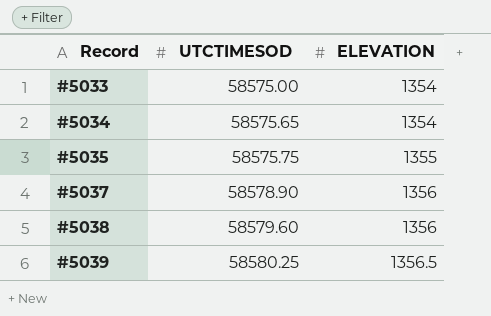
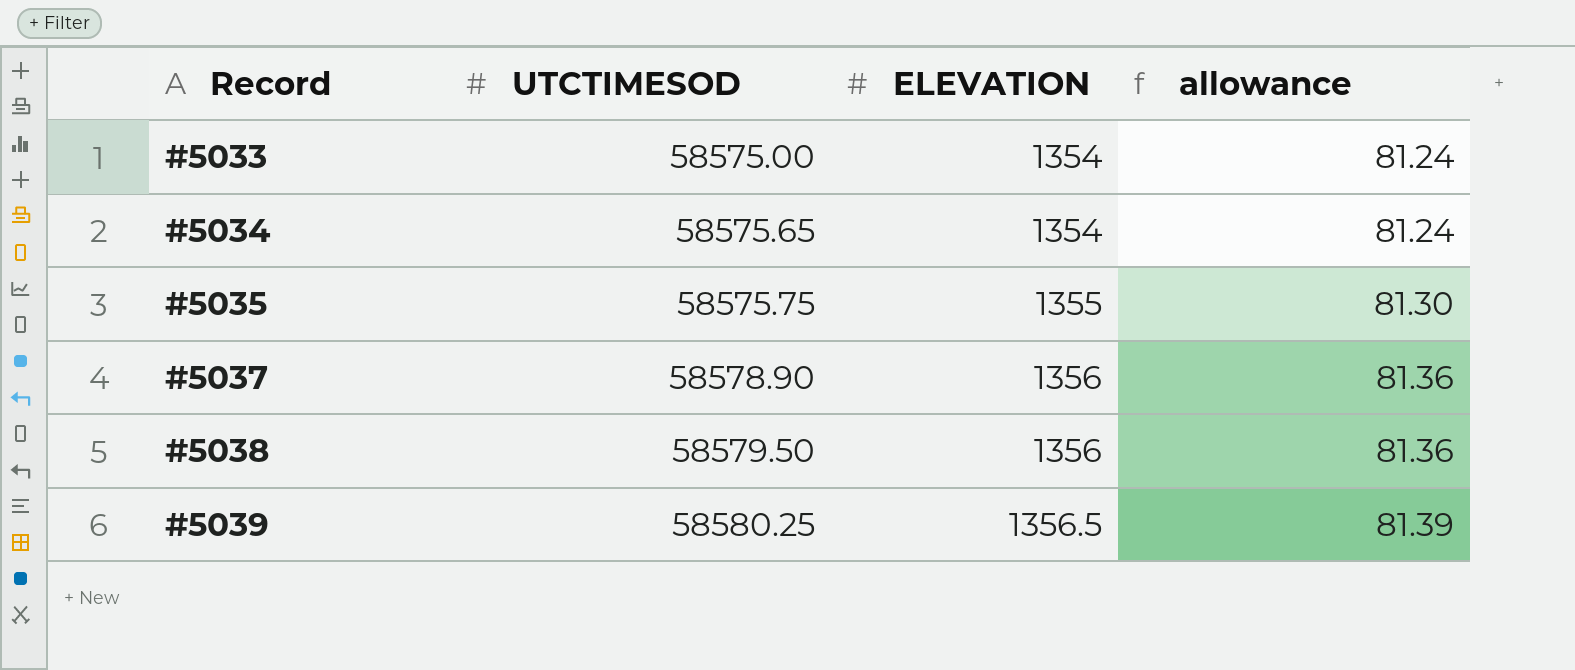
column allowance | formula: none -> [ELEVATION] * 0.06
#5038 | UTCTIMESOD: 58579.60 -> 58579.50

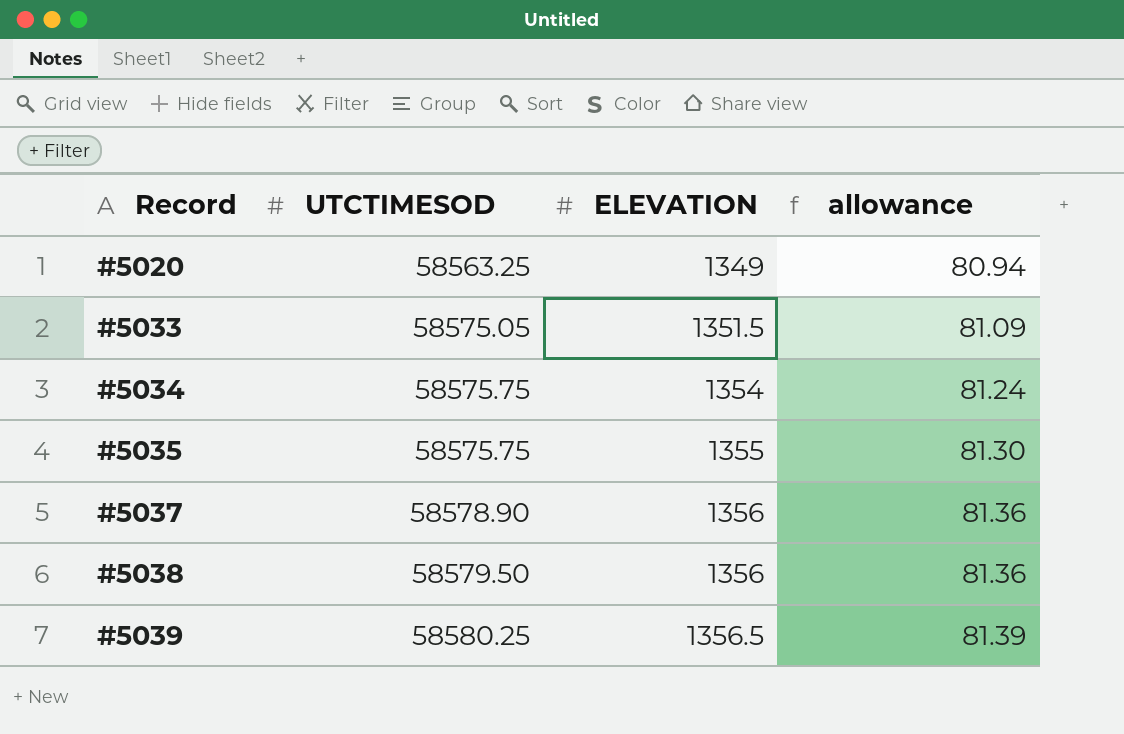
row #5020: none -> 58563.25 | 1349 | 80.94
#5033 | UTCTIMESOD: 58575.00 -> 58575.05
#5033 | ELEVATION: 1354 -> 1351.5
#5033 | allowance: 81.24 -> 81.09
#5034 | UTCTIMESOD: 58575.65 -> 58575.75

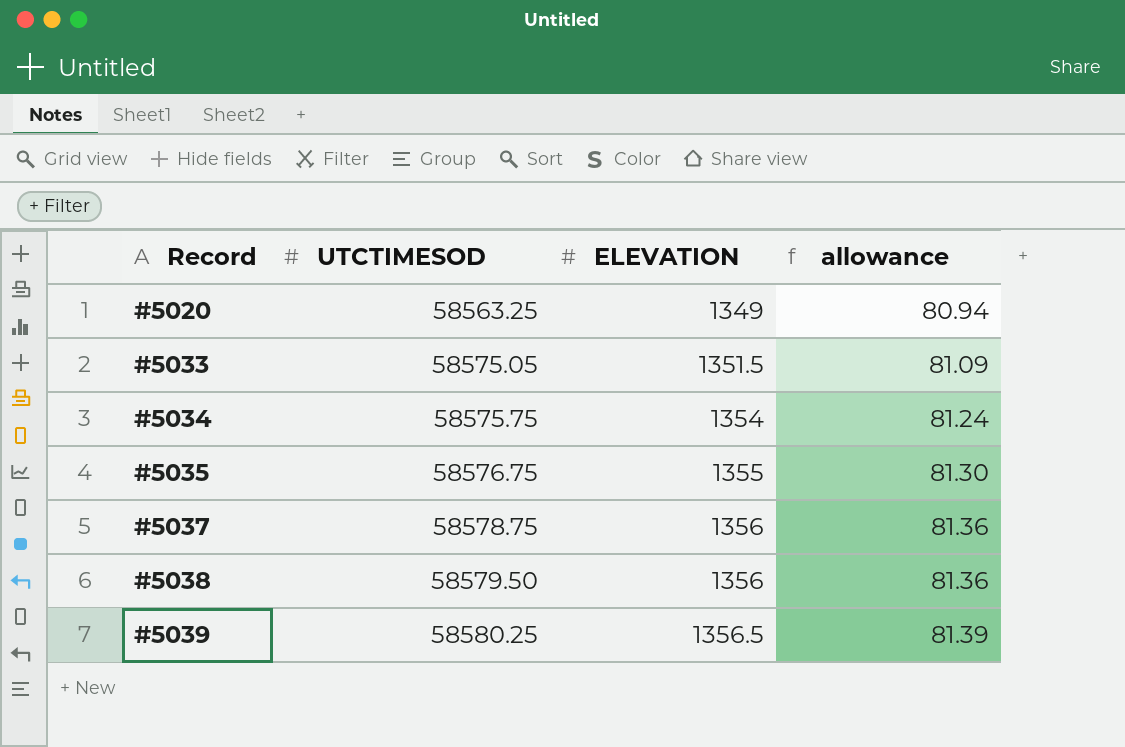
#5035 | UTCTIMESOD: 58575.75 -> 58576.75
#5037 | UTCTIMESOD: 58578.90 -> 58578.75

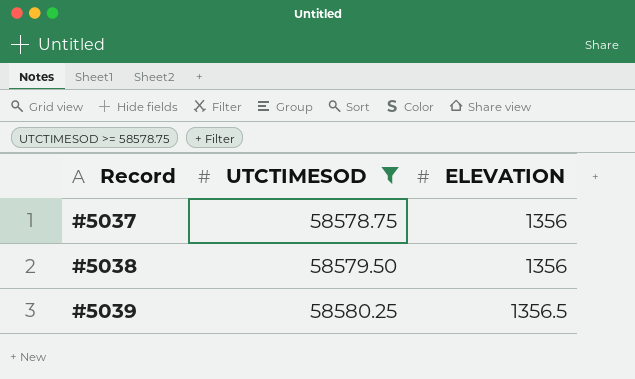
filter: none -> UTCTIMESOD >= 58578.75
column allowance | formula: [ELEVATION] * 0.06 -> none

